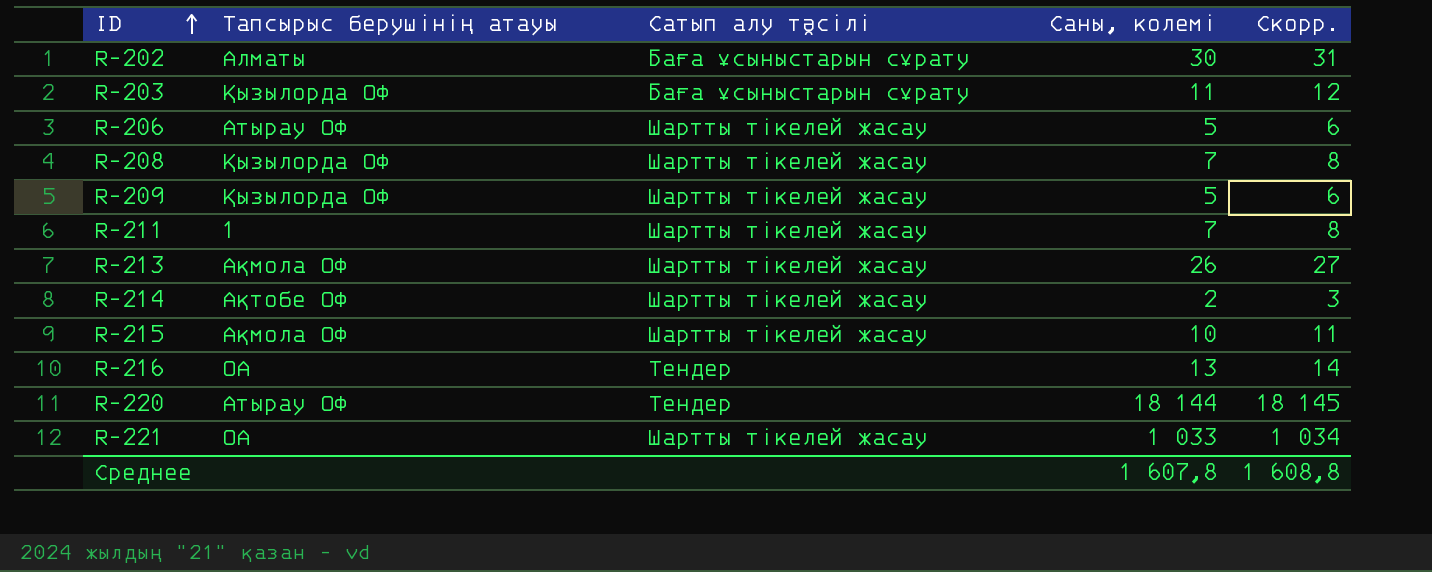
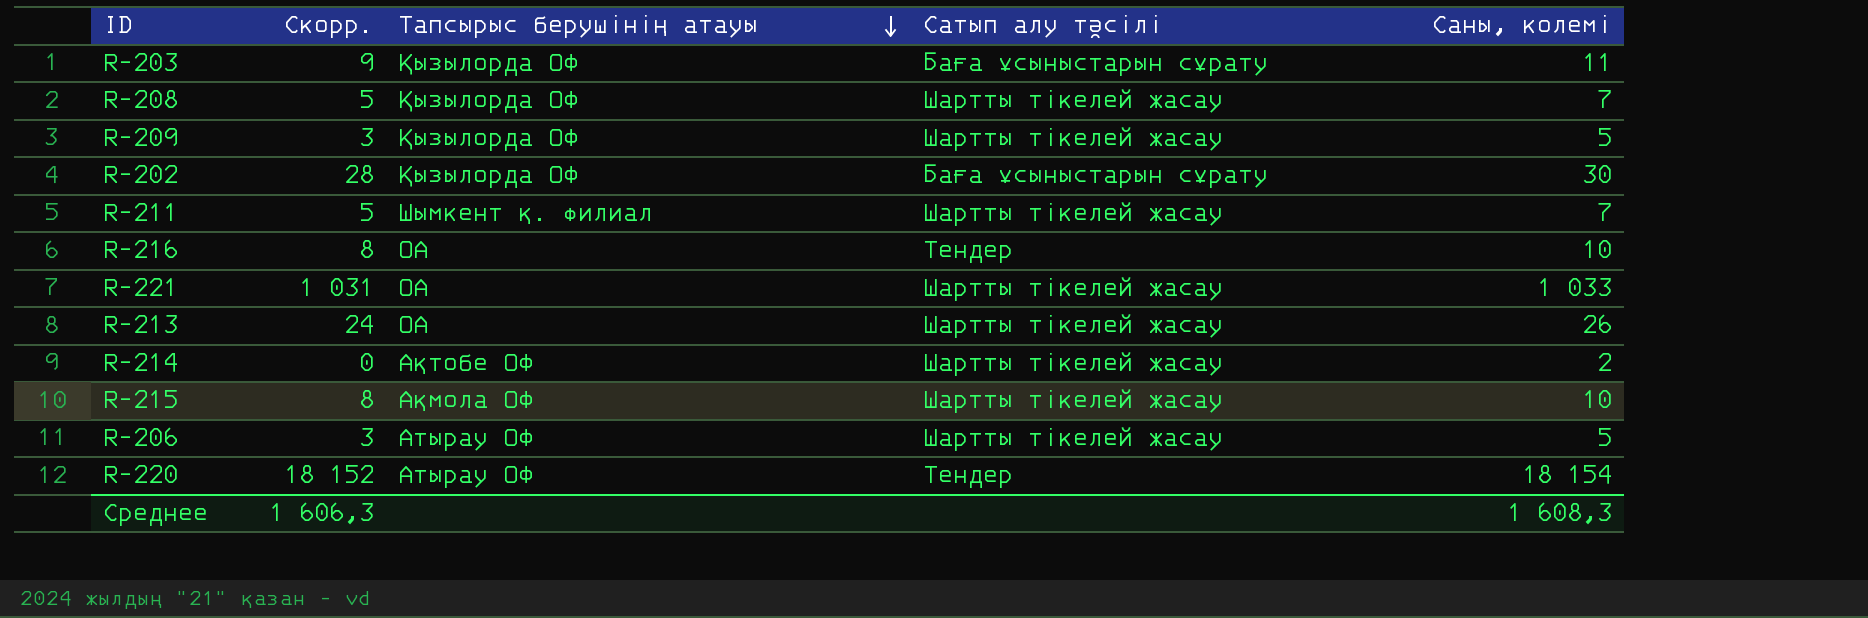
row order: ID ascending -> Тапсырыс берушінің атауы descending
column Скорр. | formula: [Саны, көлемі] + 1 -> [Саны, көлемі] - 2
column Скорр. | position: 5 -> 2
R-202 | Тапсырыс берушінің атауы: Алматы -> Қызылорда ОФ
R-211 | Тапсырыс берушінің атауы: 1 -> Шымкент қ. филиал
R-216 | Саны, көлемі: 13 -> 10
R-213 | Тапсырыс берушінің атауы: Ақмола ОФ -> ОА
R-220 | Саны, көлемі: 18 144 -> 18 154
Среднее | Скорр.: 1 608,8 -> 1 606,3
Среднее | Саны, көлемі: 1 607,8 -> 1 608,3

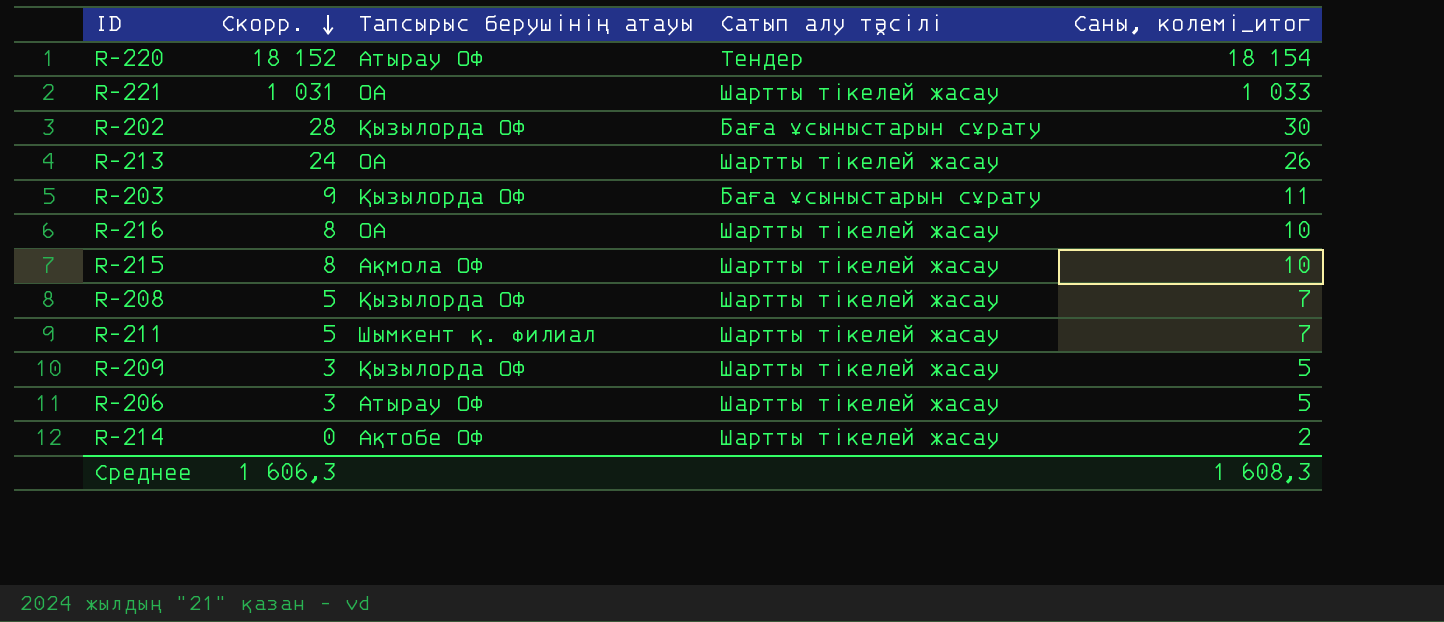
row order: Тапсырыс берушінің атауы descending -> Скорр. descending
column name: Саны, көлемі -> Саны, көлемі_итог
R-216 | Сатып алу тәсілі: Тендер -> Шартты тікелей жасау

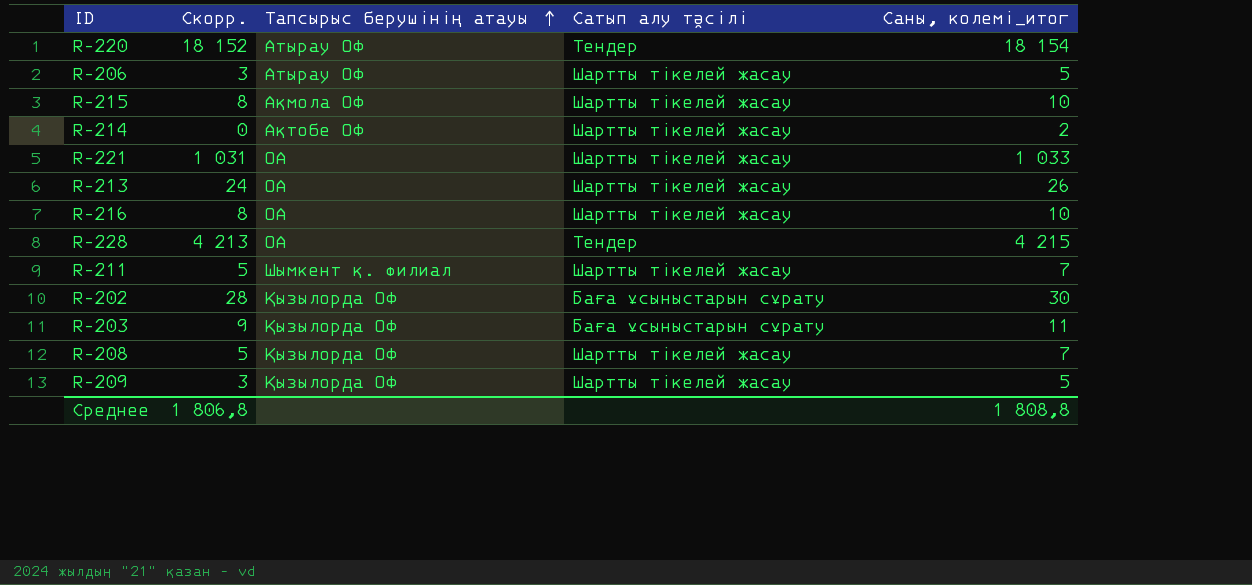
row order: Скорр. descending -> Тапсырыс берушінің атауы ascending
row R-228: none -> 4 213 | ОА | Тендер | 4 215
Среднее | Скорр.: 1 606,3 -> 1 806,8
Среднее | Саны, көлемі_итог: 1 608,3 -> 1 808,8

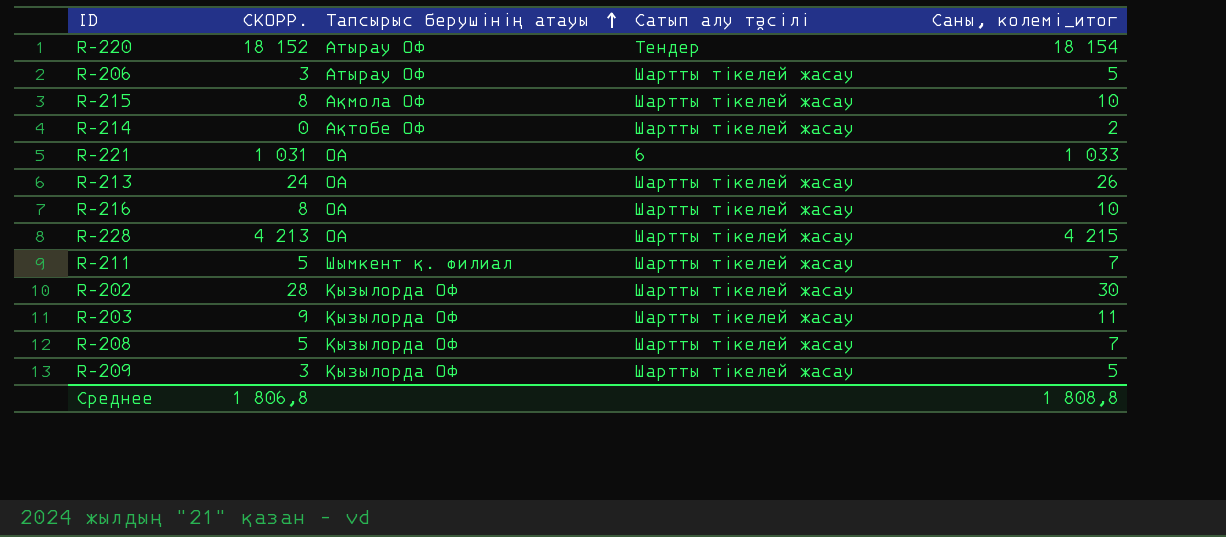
column name: Скорр. -> СКОРР.
R-221 | Сатып алу тәсілі: Шартты тікелей жасау -> 6
R-228 | Сатып алу тәсілі: Тендер -> Шартты тікелей жасау
R-202 | Сатып алу тәсілі: Баға ұсыныстарын сұрату -> Шартты тікелей жасау
R-203 | Сатып алу тәсілі: Баға ұсыныстарын сұрату -> Шартты тікелей жасау

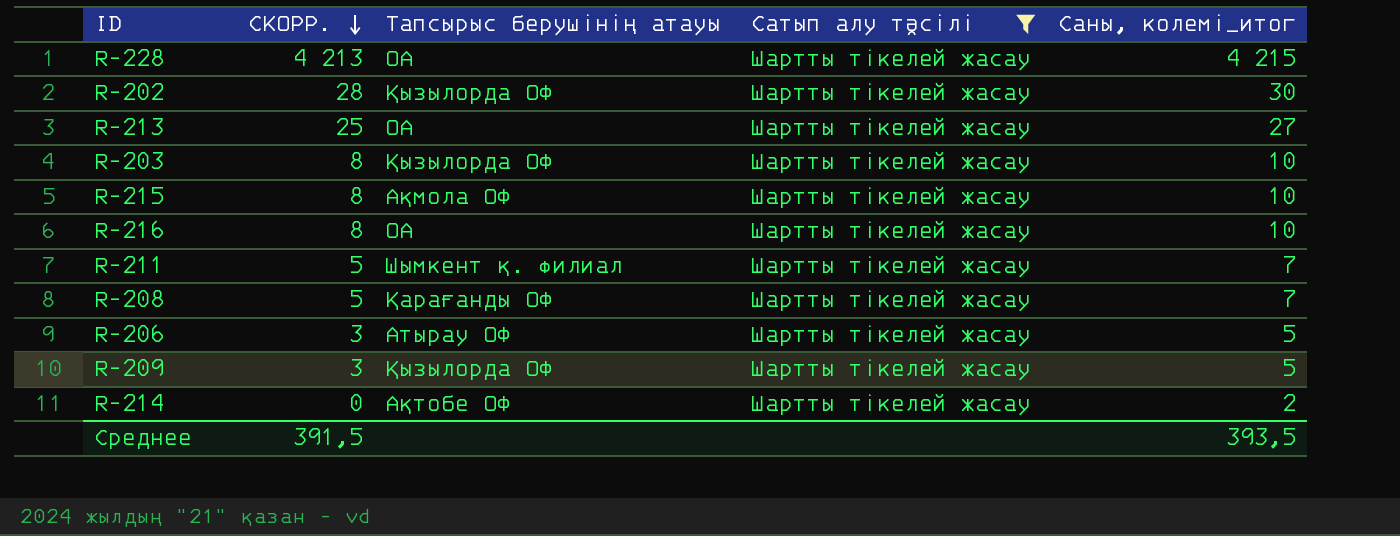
filter: none -> Сатып алу тәсілі = Шартты тікелей жасау
row order: Тапсырыс берушінің атауы ascending -> СКОРР. descending
R-213 | СКОРР.: 24 -> 25
R-213 | Саны, көлемі_итог: 26 -> 27
R-203 | СКОРР.: 9 -> 8
R-203 | Саны, көлемі_итог: 11 -> 10
R-208 | Тапсырыс берушінің атауы: Қызылорда ОФ -> Қарағанды ОФ
Среднее | СКОРР.: 1 806,8 -> 391,5
Среднее | Саны, көлемі_итог: 1 808,8 -> 393,5

